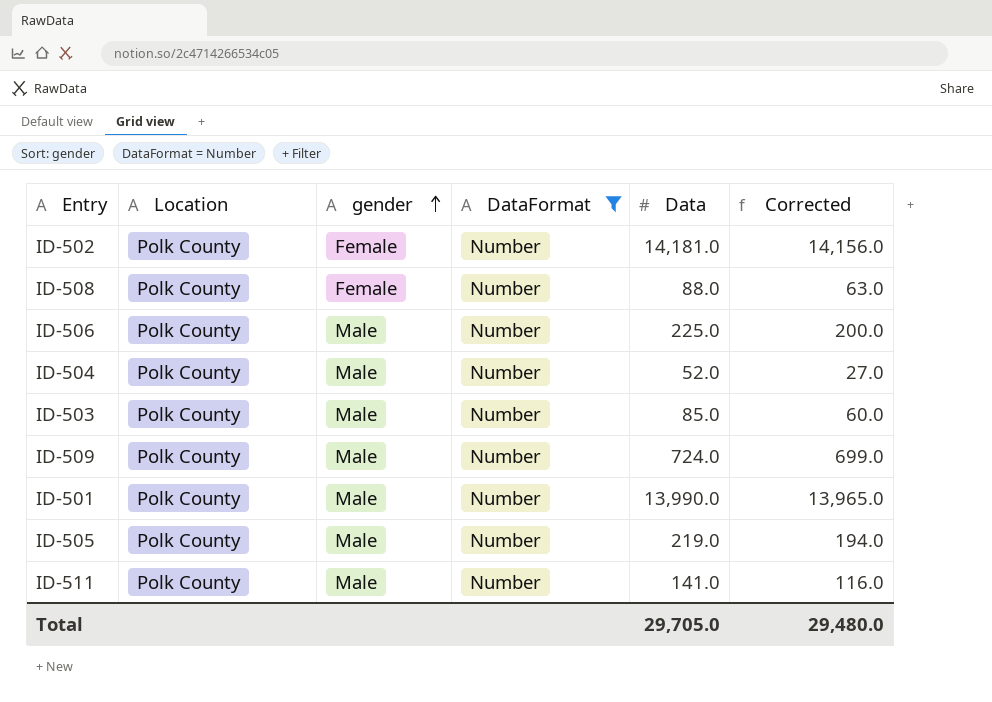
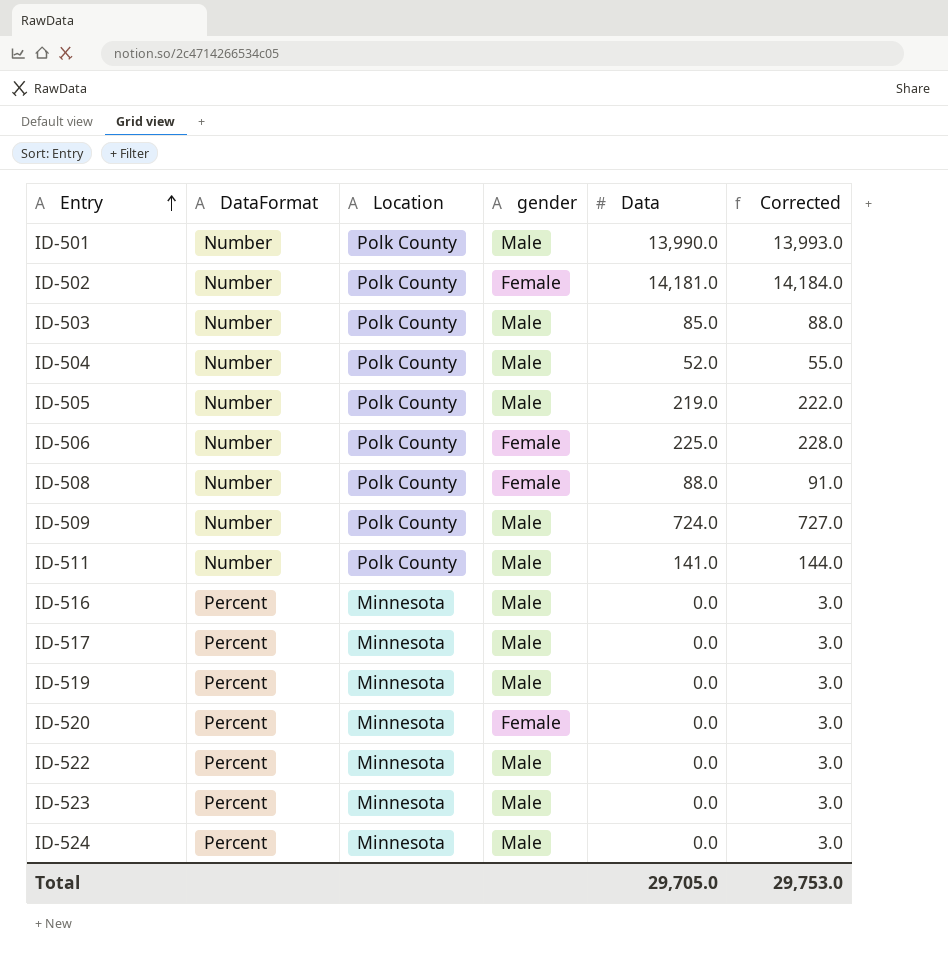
filter: DataFormat = Number -> none
row order: gender ascending -> Entry ascending
column DataFormat | position: 4 -> 2
column Corrected | formula: [Data] - 25 -> [Data] + 3
ID-506 | gender: Male -> Female
Total | Corrected: 29,480.0 -> 29,753.0

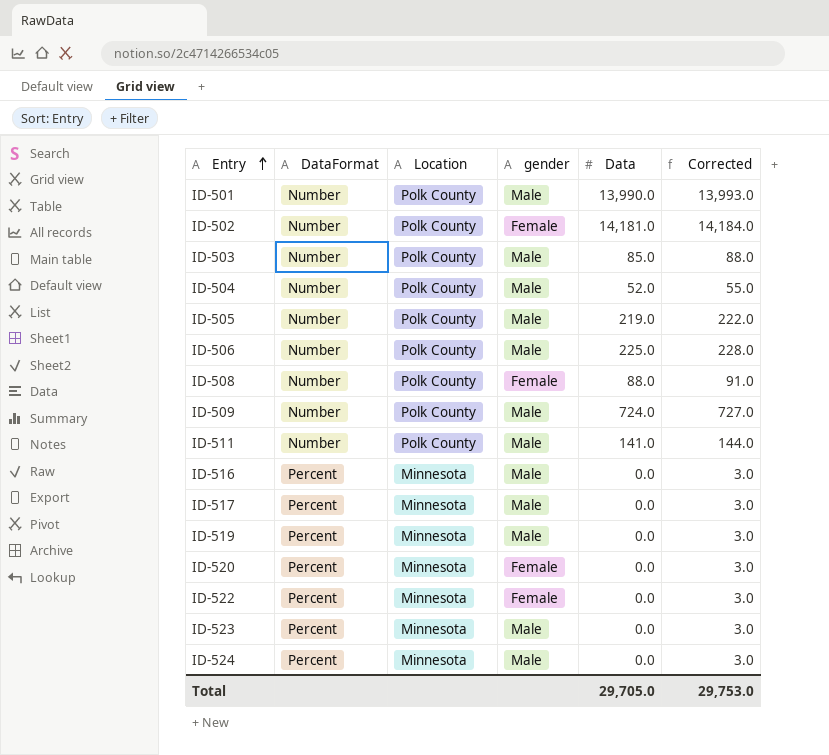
ID-506 | gender: Female -> Male
ID-522 | gender: Male -> Female

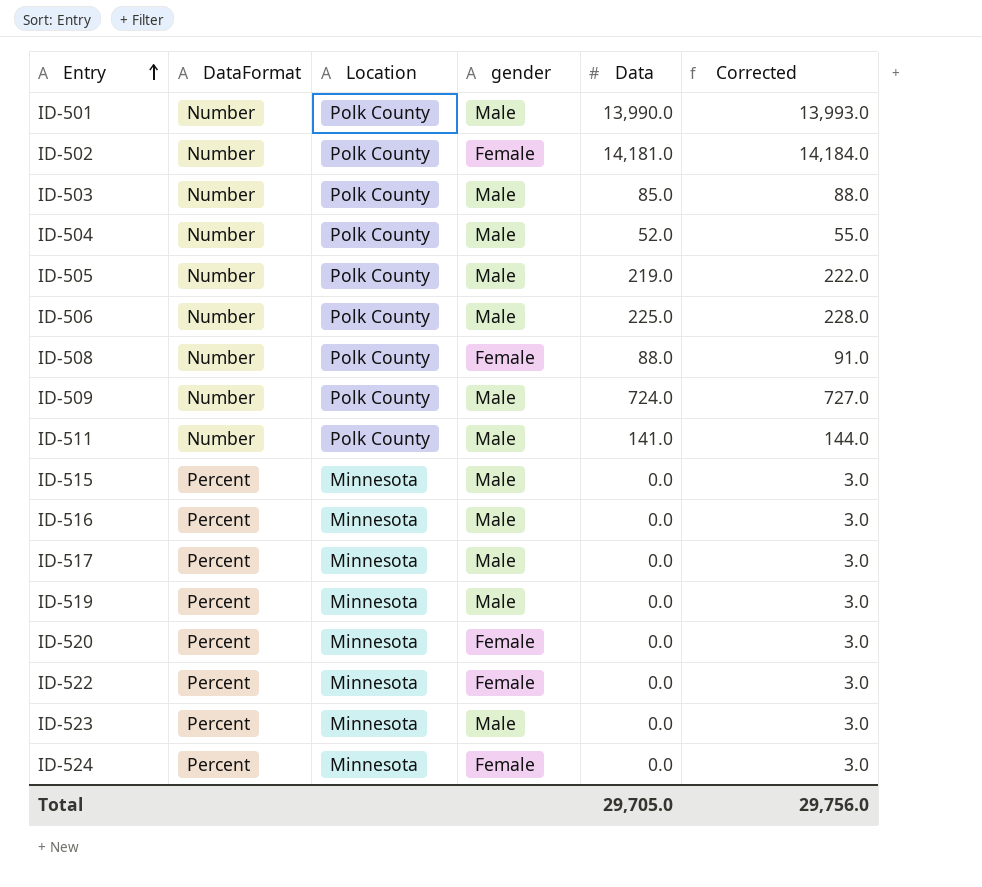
row ID-515: none -> Percent | Minnesota | Male | 0.0 | 3.0
ID-524 | gender: Male -> Female
Total | Corrected: 29,753.0 -> 29,756.0

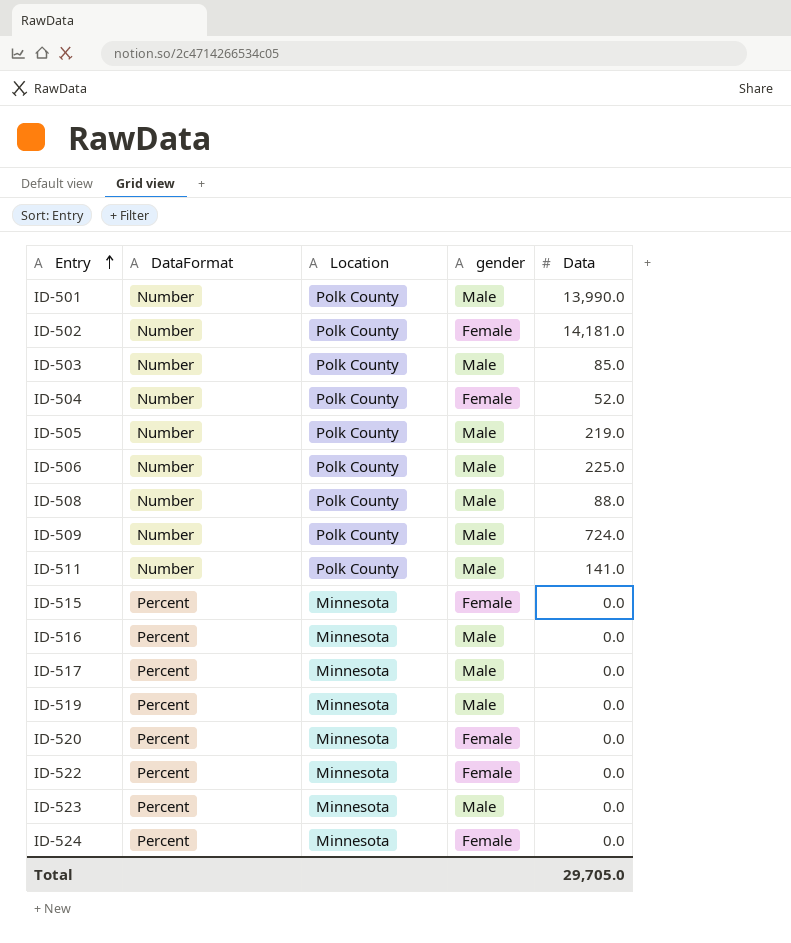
column Corrected | formula: [Data] + 3 -> none
ID-504 | gender: Male -> Female
ID-508 | gender: Female -> Male
ID-515 | gender: Male -> Female

